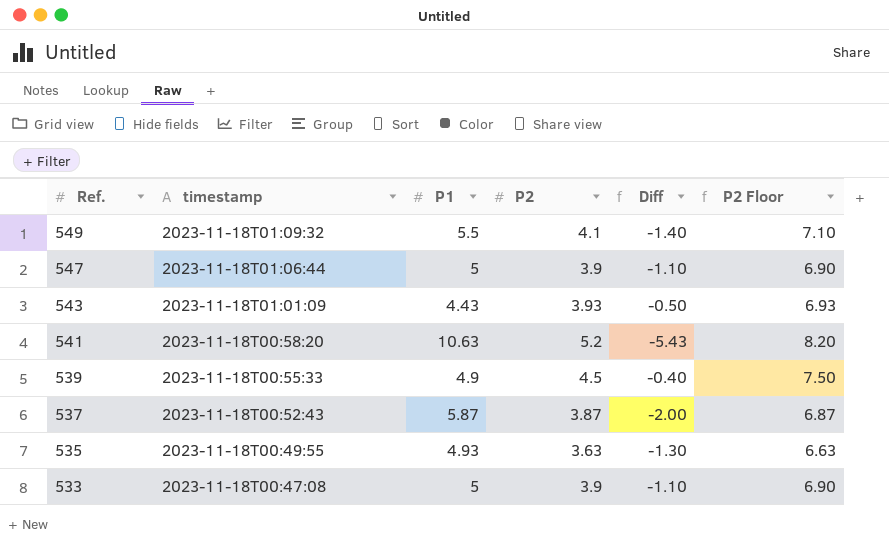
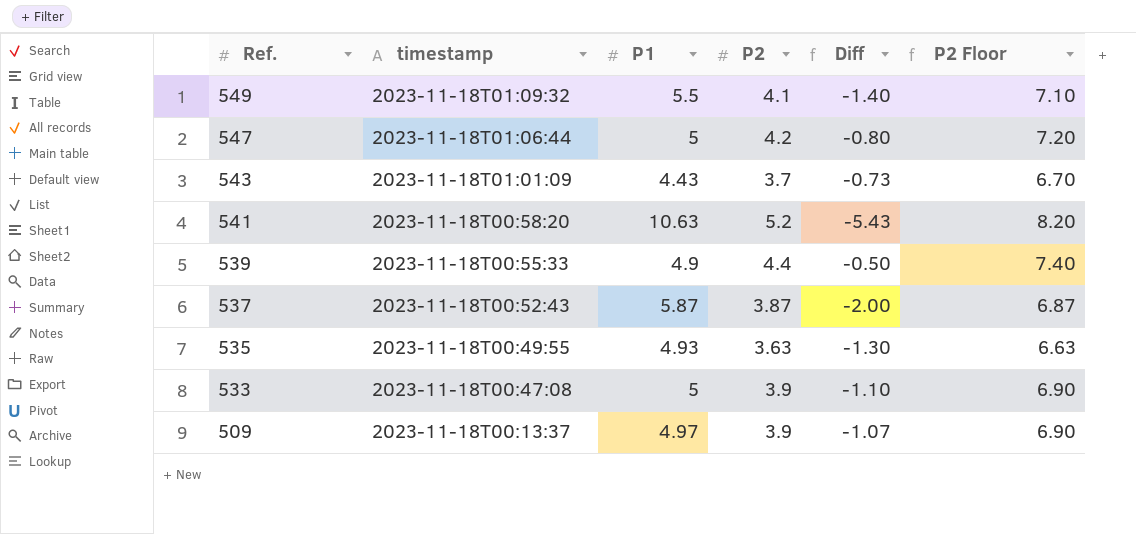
547 | P2: 3.9 -> 4.2
547 | Diff: -1.10 -> -0.80
547 | P2 Floor: 6.90 -> 7.20
543 | P2: 3.93 -> 3.7
543 | Diff: -0.50 -> -0.73
543 | P2 Floor: 6.93 -> 6.70
539 | P2: 4.5 -> 4.4
539 | Diff: -0.40 -> -0.50
539 | P2 Floor: 7.50 -> 7.40
row 509: none -> 2023-11-18T00:13:37 | 4.97 | 3.9 | -1.07 | 6.90

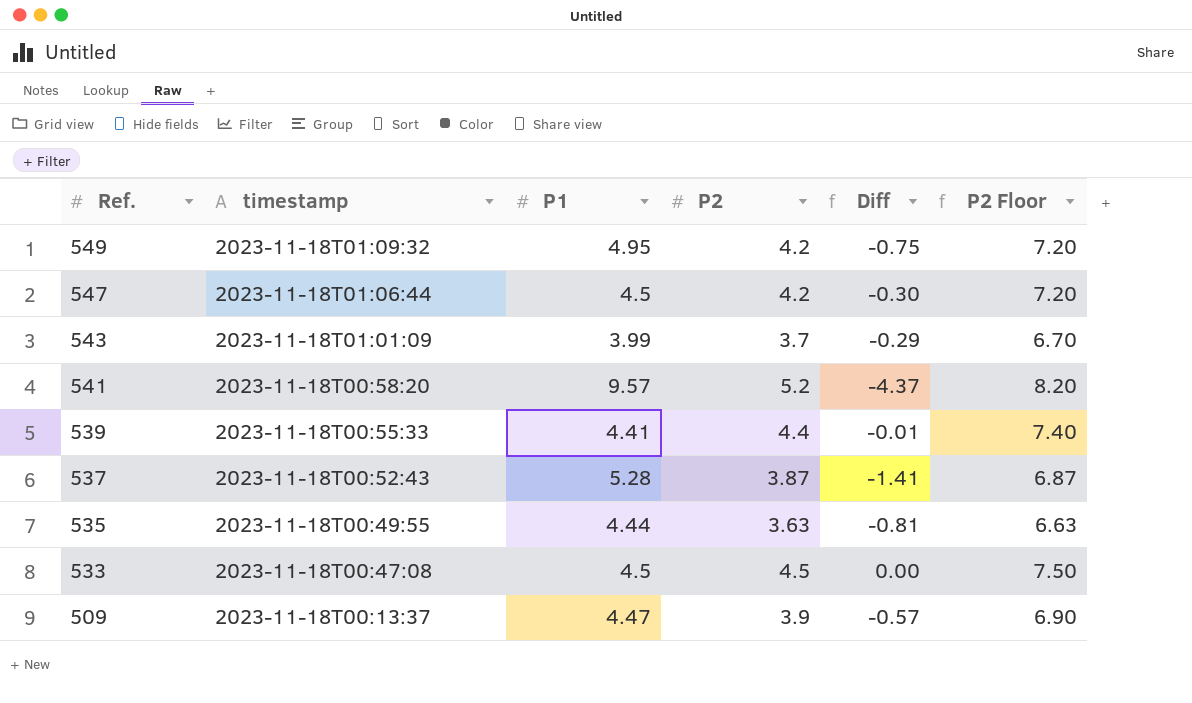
549 | P1: 5.5 -> 4.95
549 | P2: 4.1 -> 4.2
549 | Diff: -1.40 -> -0.75
549 | P2 Floor: 7.10 -> 7.20
547 | P1: 5 -> 4.5
547 | Diff: -0.80 -> -0.30
543 | P1: 4.43 -> 3.99
543 | Diff: -0.73 -> -0.29
541 | P1: 10.63 -> 9.57
541 | Diff: -5.43 -> -4.37
539 | P1: 4.9 -> 4.41
539 | Diff: -0.50 -> -0.01
537 | P1: 5.87 -> 5.28
537 | Diff: -2.00 -> -1.41
535 | P1: 4.93 -> 4.44
535 | Diff: -1.30 -> -0.81
533 | P1: 5 -> 4.5
533 | P2: 3.9 -> 4.5
533 | Diff: -1.10 -> 0.00
533 | P2 Floor: 6.90 -> 7.50
509 | P1: 4.97 -> 4.47
509 | Diff: -1.07 -> -0.57

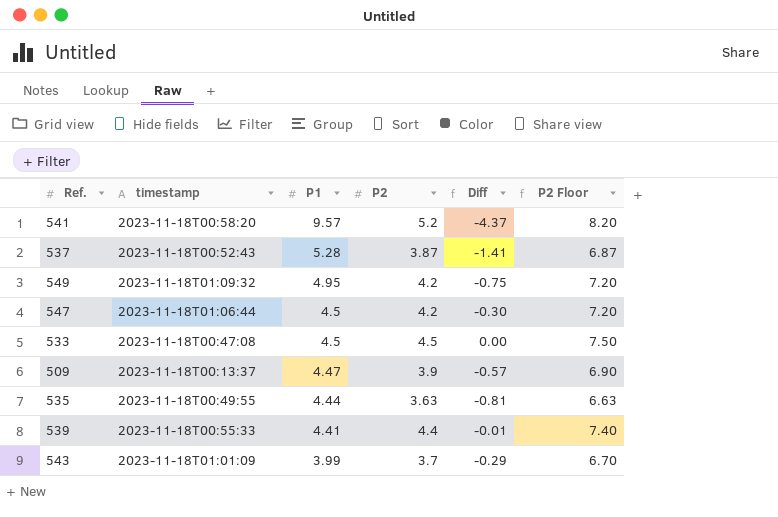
row order: Ref. descending -> P1 descending

